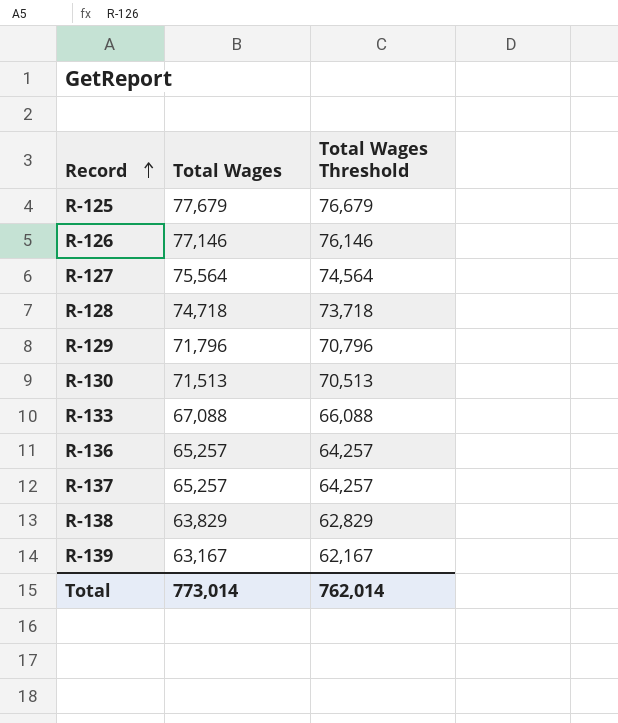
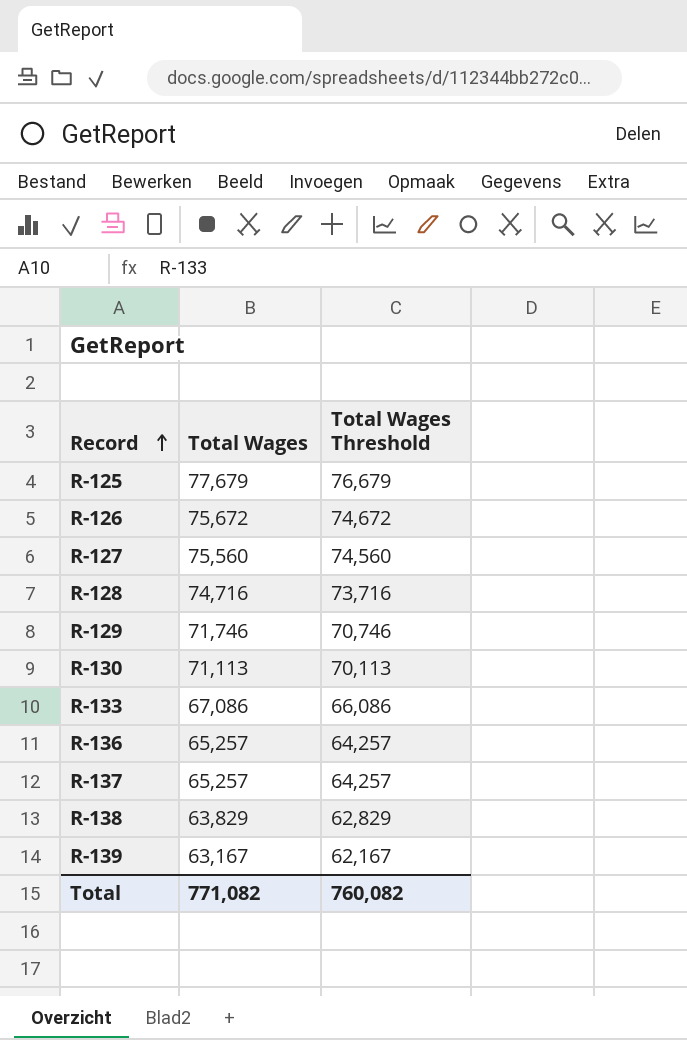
R-126 | Total Wages: 77,146 -> 75,672
R-126 | Total Wages Threshold: 76,146 -> 74,672
R-127 | Total Wages: 75,564 -> 75,560
R-127 | Total Wages Threshold: 74,564 -> 74,560
R-128 | Total Wages: 74,718 -> 74,716
R-128 | Total Wages Threshold: 73,718 -> 73,716
R-129 | Total Wages: 71,796 -> 71,746
R-129 | Total Wages Threshold: 70,796 -> 70,746
R-130 | Total Wages: 71,513 -> 71,113
R-130 | Total Wages Threshold: 70,513 -> 70,113
R-133 | Total Wages: 67,088 -> 67,086
R-133 | Total Wages Threshold: 66,088 -> 66,086
Total | Total Wages: 773,014 -> 771,082
Total | Total Wages Threshold: 762,014 -> 760,082

